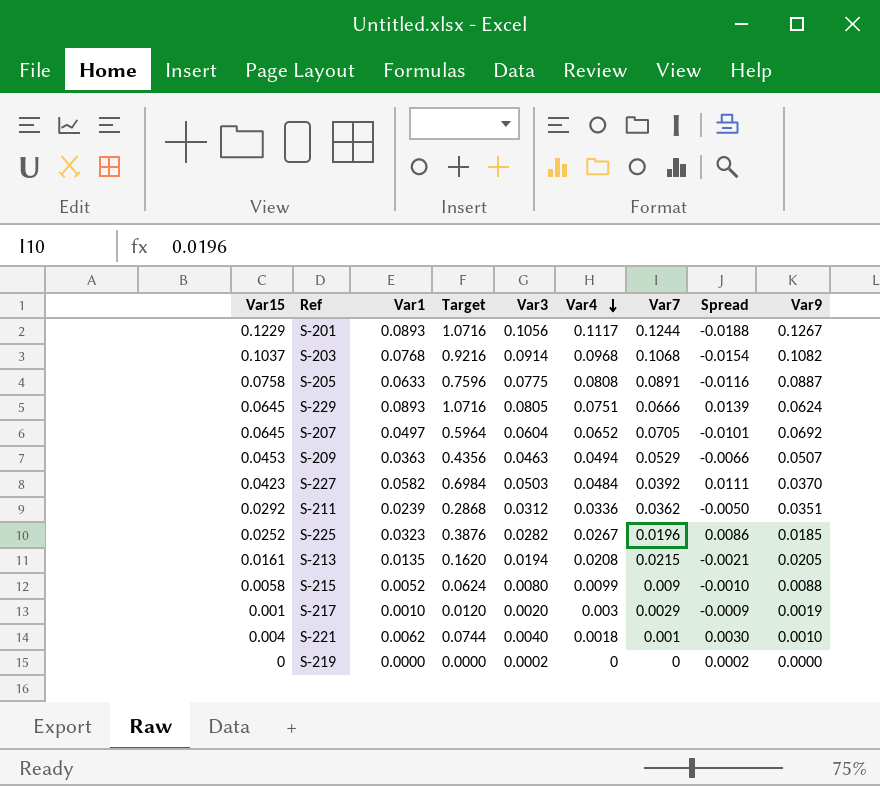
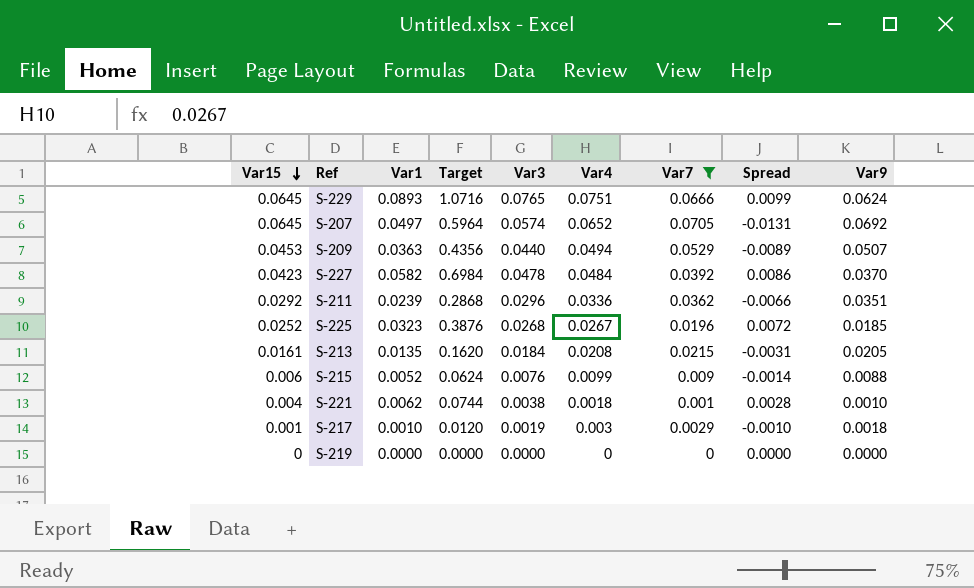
filter: none -> Var7 <= 0.0705
row order: Var4 descending -> Var15 descending
S-229 | Var3: 0.0805 -> 0.0765
S-229 | Spread: 0.0139 -> 0.0099
S-207 | Var3: 0.0604 -> 0.0574
S-207 | Spread: -0.0101 -> -0.0131
S-209 | Var3: 0.0463 -> 0.0440
S-209 | Spread: -0.0066 -> -0.0089
S-227 | Var3: 0.0503 -> 0.0478
S-227 | Spread: 0.0111 -> 0.0086
S-211 | Var3: 0.0312 -> 0.0296
S-211 | Spread: -0.0050 -> -0.0066
S-225 | Var3: 0.0282 -> 0.0268
S-225 | Spread: 0.0086 -> 0.0072
S-213 | Var3: 0.0194 -> 0.0184
S-213 | Spread: -0.0021 -> -0.0031
S-215 | Var15: 0.0058 -> 0.006
S-215 | Var3: 0.0080 -> 0.0076
S-215 | Spread: -0.0010 -> -0.0014
S-221 | Var3: 0.0040 -> 0.0038
S-221 | Spread: 0.0030 -> 0.0028
S-217 | Var3: 0.0020 -> 0.0019
S-217 | Spread: -0.0009 -> -0.0010
S-217 | Var9: 0.0019 -> 0.0018
S-219 | Var3: 0.0002 -> 0.0000
S-219 | Spread: 0.0002 -> 0.0000

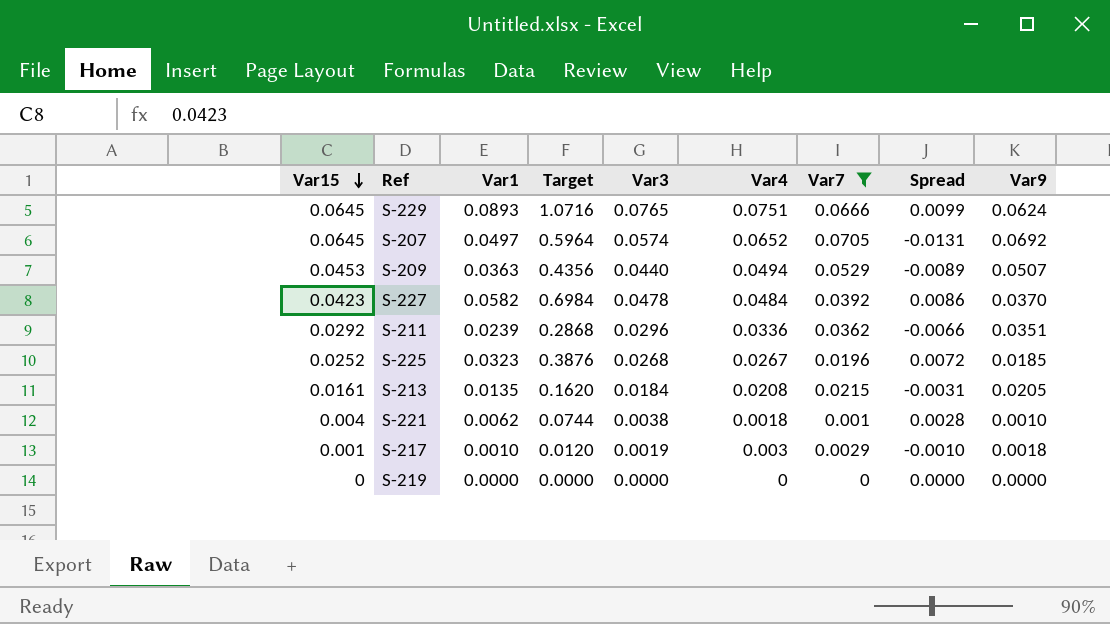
row S-215: 0.006 | 0.0052 | 0.0624 | 0.0076 | 0.0099 | 0.009 | -0.0014 | 0.0088 -> none

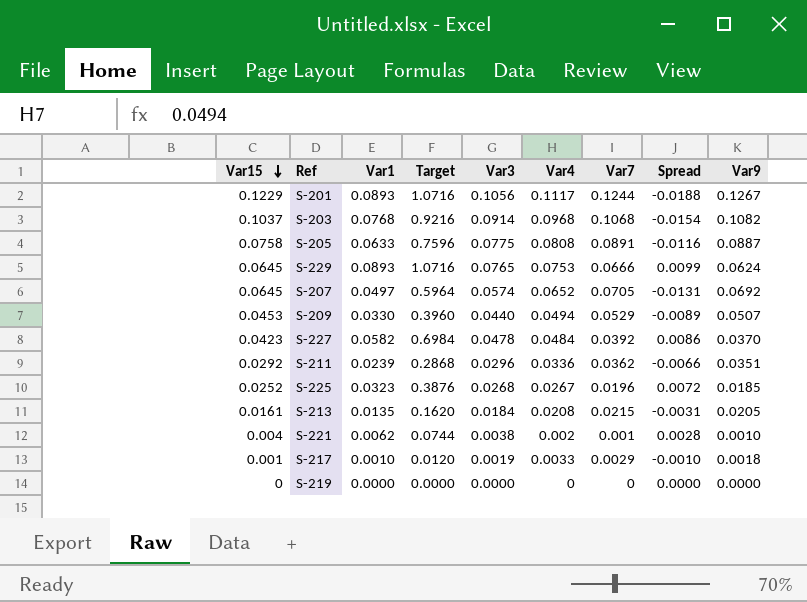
filter: Var7 <= 0.0705 -> none
S-229 | Var4: 0.0751 -> 0.0753
S-209 | Var1: 0.0363 -> 0.0330
S-209 | Target: 0.4356 -> 0.3960
S-221 | Var4: 0.0018 -> 0.002
S-217 | Var4: 0.003 -> 0.0033

